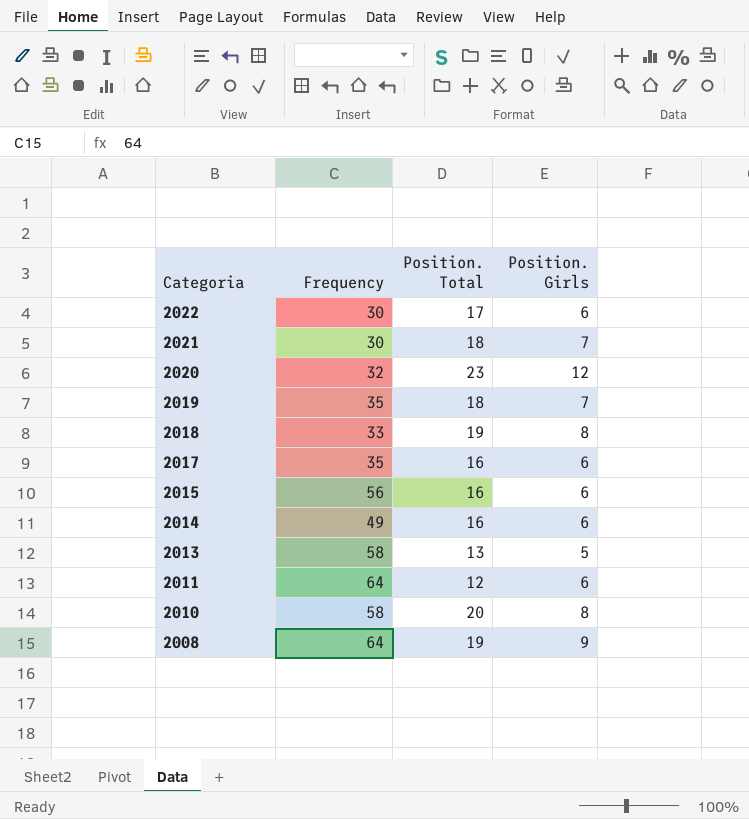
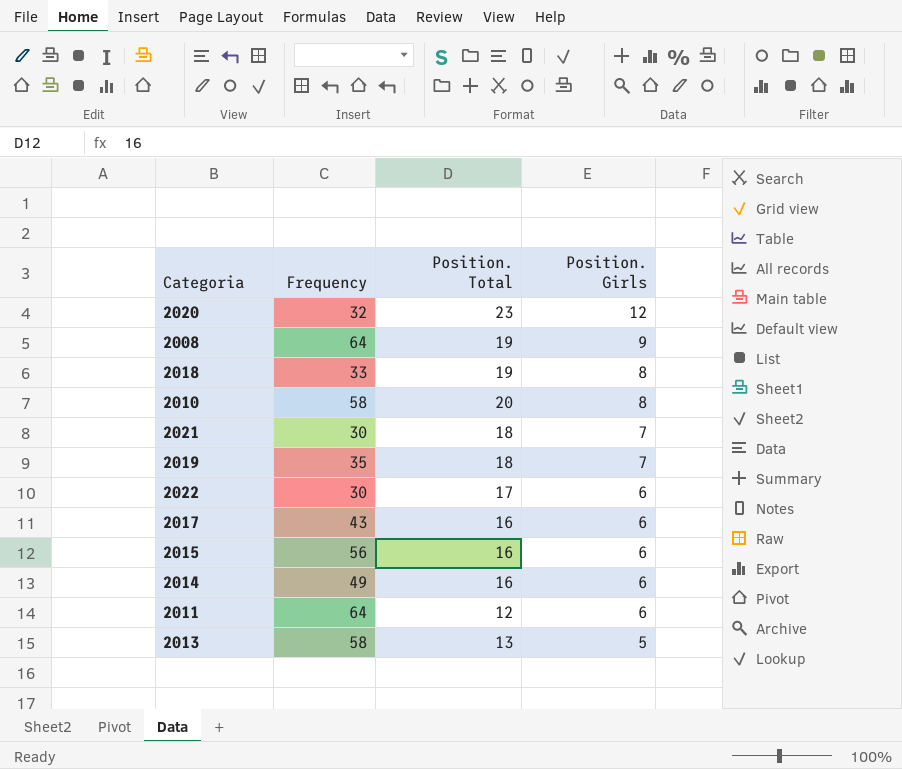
row order: Categoria descending -> Position. Girls descending
2017 | Frequency: 35 -> 43

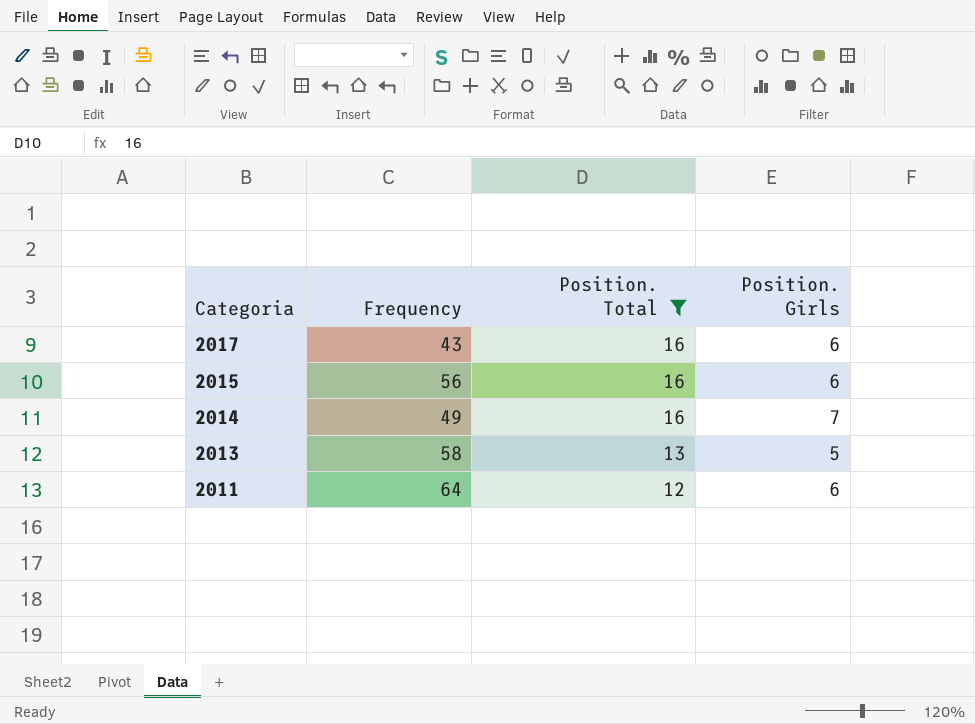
filter: none -> Position. Total <= 16
row order: Position. Girls descending -> Categoria descending
2014 | Position. Girls: 6 -> 7

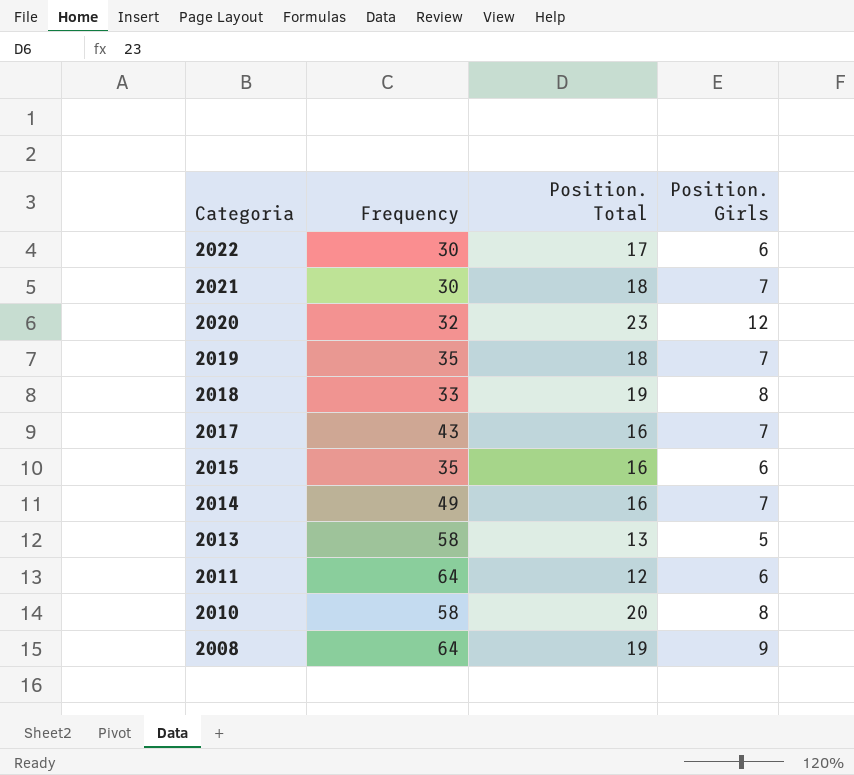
filter: Position. Total <= 16 -> none
2017 | Position. Girls: 6 -> 7
2015 | Frequency: 56 -> 35

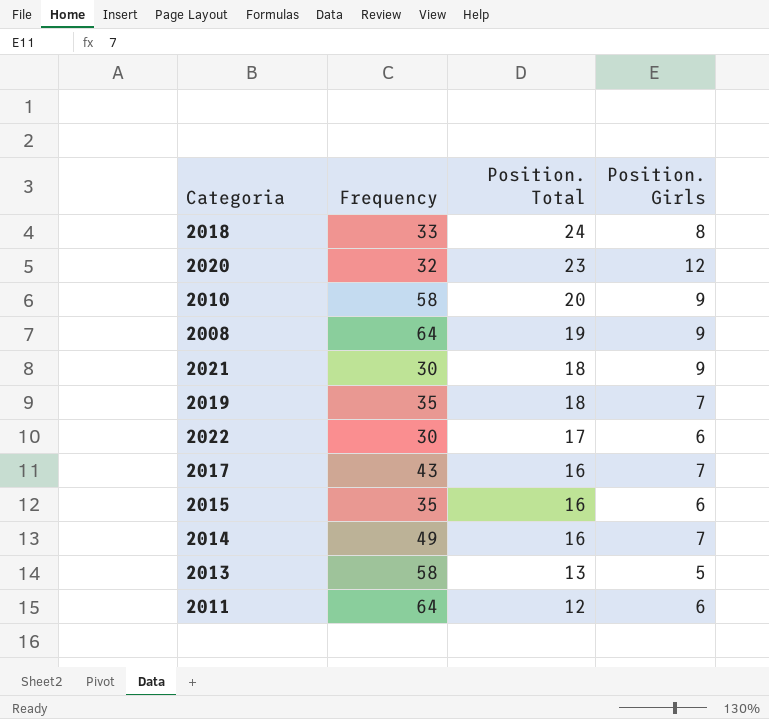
row order: Categoria descending -> Position. Total descending
2018 | Position. Total: 19 -> 24
2010 | Position. Girls: 8 -> 9
2021 | Position. Girls: 7 -> 9

